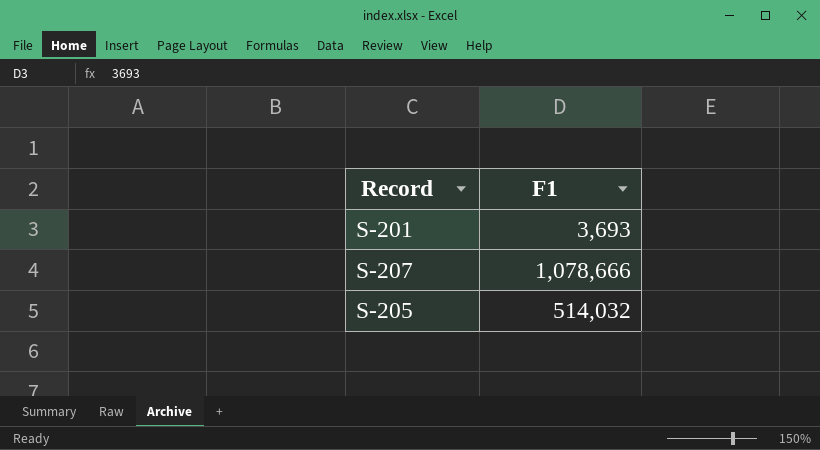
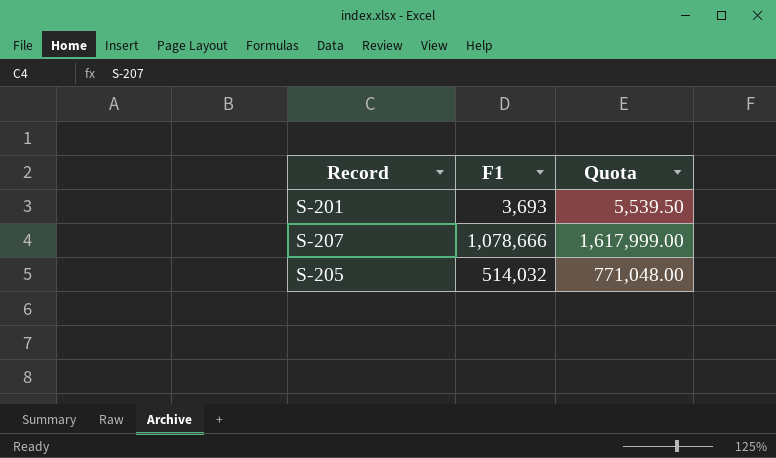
column Quota | formula: none -> [F1] * 1.5

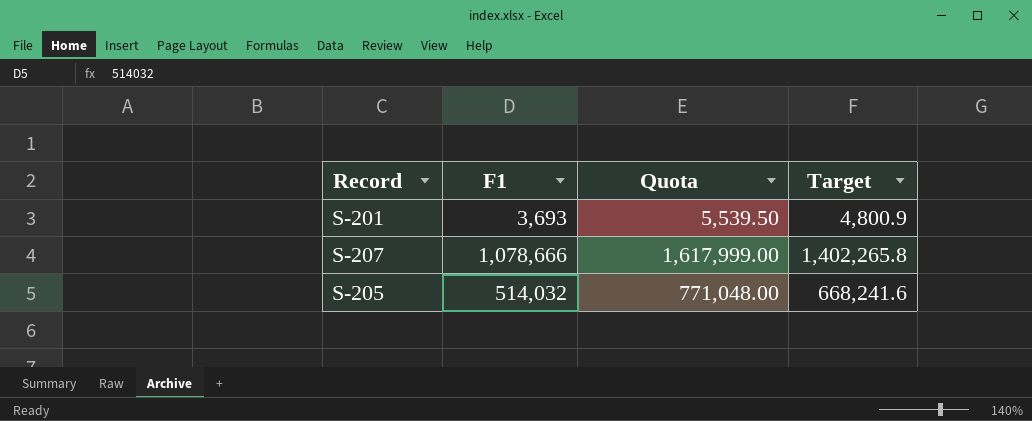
column Target | formula: none -> [F1] * 1.3

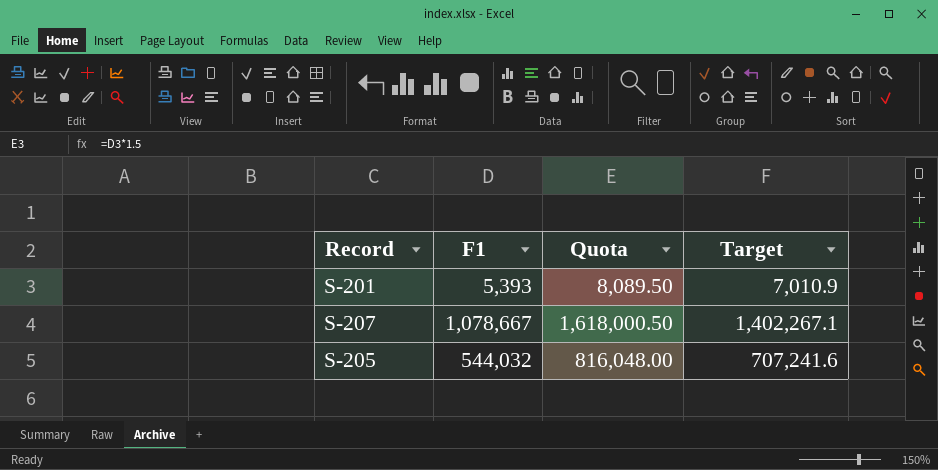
S-201 | F1: 3,693 -> 5,393
S-201 | Quota: 5,539.50 -> 8,089.50
S-201 | Target: 4,800.9 -> 7,010.9
S-207 | F1: 1,078,666 -> 1,078,667
S-207 | Quota: 1,617,999.00 -> 1,618,000.50
S-207 | Target: 1,402,265.8 -> 1,402,267.1
S-205 | F1: 514,032 -> 544,032
S-205 | Quota: 771,048.00 -> 816,048.00
S-205 | Target: 668,241.6 -> 707,241.6

